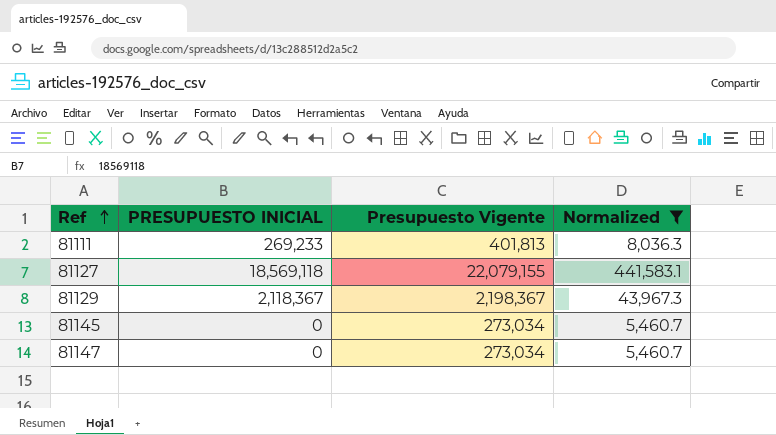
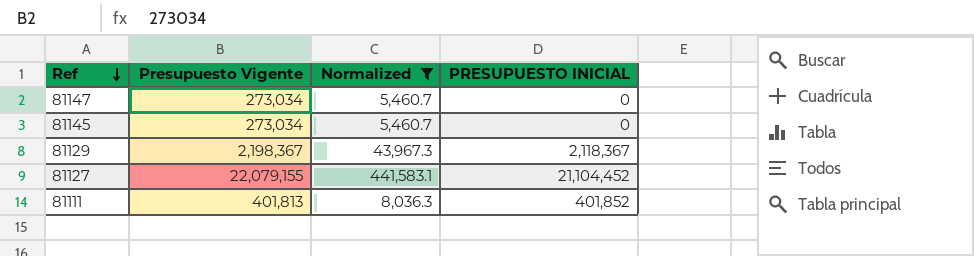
row order: Ref ascending -> Ref descending
column PRESUPUESTO INICIAL | position: 2 -> 4
81127 | PRESUPUESTO INICIAL: 18,569,118 -> 21,104,452
81111 | PRESUPUESTO INICIAL: 269,233 -> 401,852

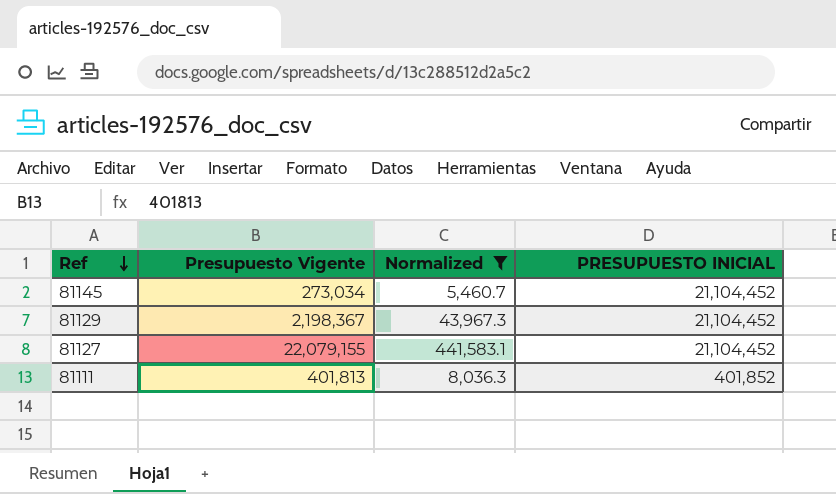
row 81147: 273,034 | 5,460.7 | 0 -> none
81145 | PRESUPUESTO INICIAL: 0 -> 21,104,452
81129 | PRESUPUESTO INICIAL: 2,118,367 -> 21,104,452

